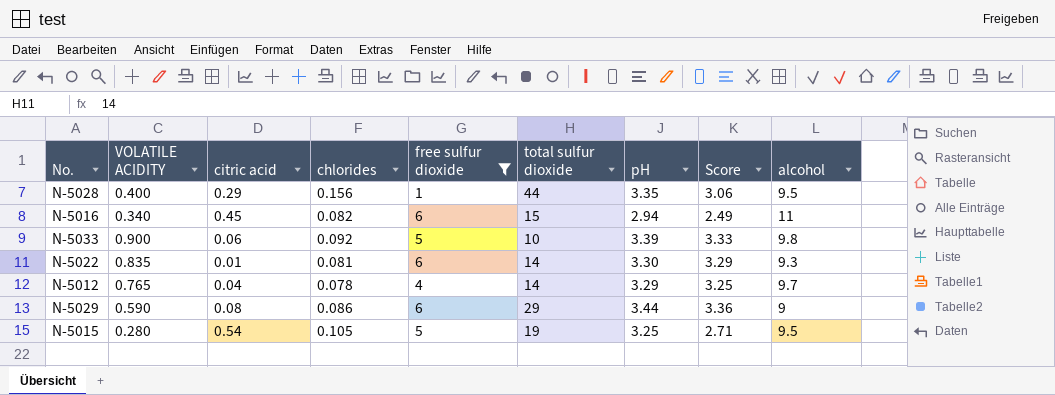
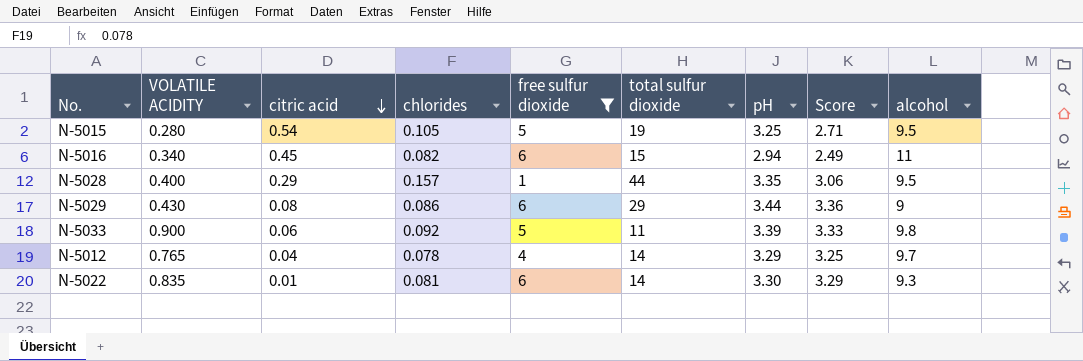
row order: none -> citric acid descending
N-5028 | chlorides: 0.156 -> 0.157
N-5029 | VOLATILE ACIDITY: 0.590 -> 0.430
N-5033 | total sulfur dioxide: 10 -> 11

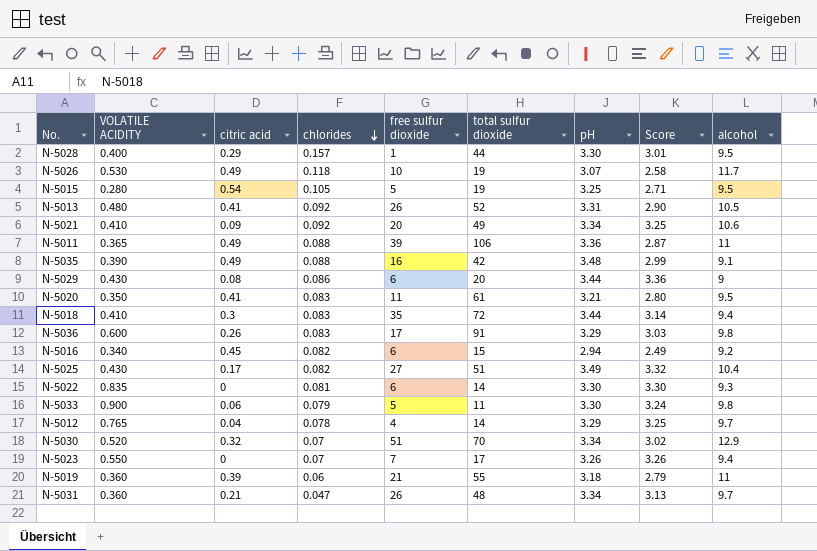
filter: free sulfur dioxide <= 6 -> none
row order: citric acid descending -> chlorides descending
N-5028 | pH: 3.35 -> 3.30
N-5028 | Score: 3.06 -> 3.01
N-5029 | total sulfur dioxide: 29 -> 20
N-5016 | alcohol: 11 -> 9.2
N-5022 | citric acid: 0.01 -> 0
N-5022 | Score: 3.29 -> 3.30
N-5033 | chlorides: 0.092 -> 0.079
N-5033 | pH: 3.39 -> 3.30
N-5033 | Score: 3.33 -> 3.24

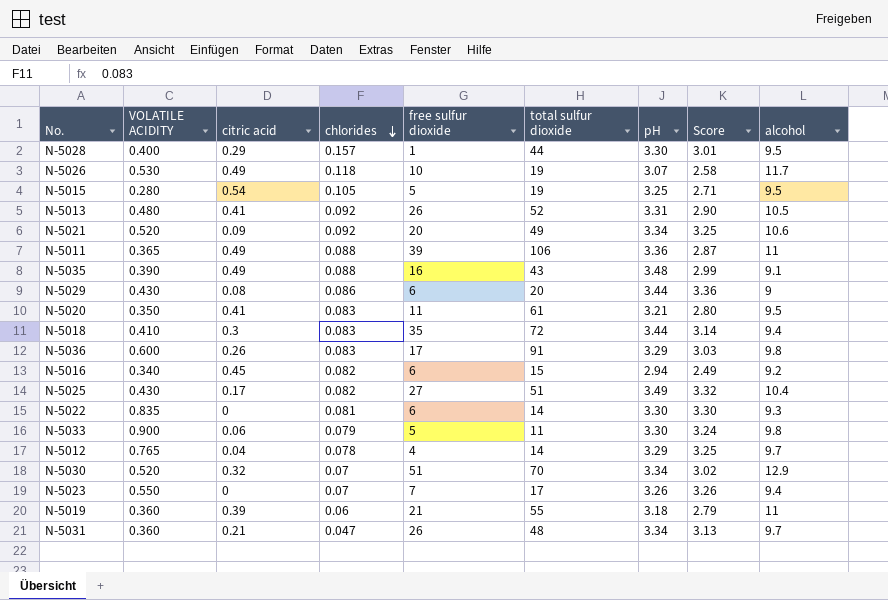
N-5021 | VOLATILE ACIDITY: 0.410 -> 0.520
N-5035 | total sulfur dioxide: 42 -> 43

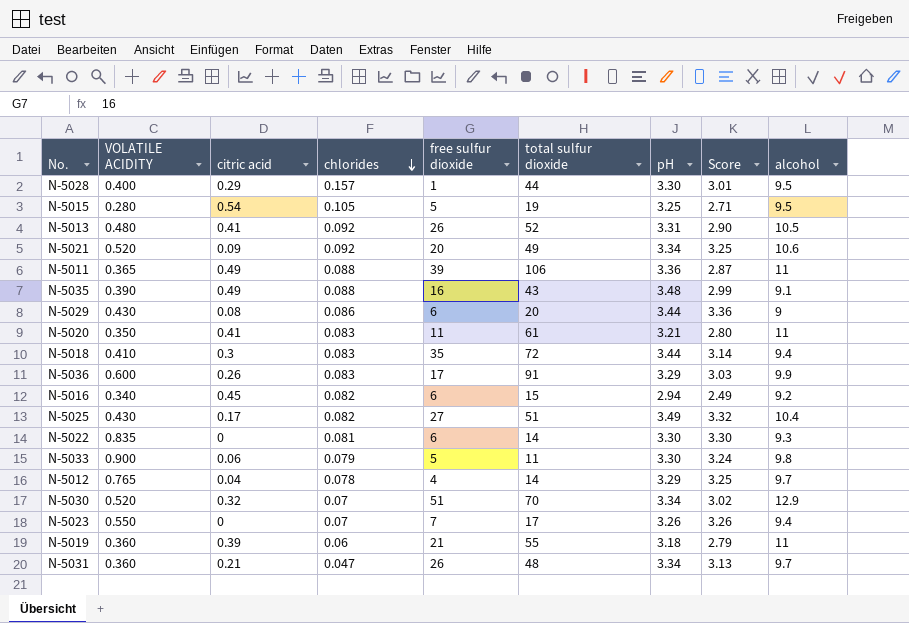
row N-5026: 0.530 | 0.49 | 0.118 | 10 | 19 | 3.07 | 2.58 | 11.7 -> none
N-5020 | alcohol: 9.5 -> 11
N-5036 | alcohol: 9.8 -> 9.9

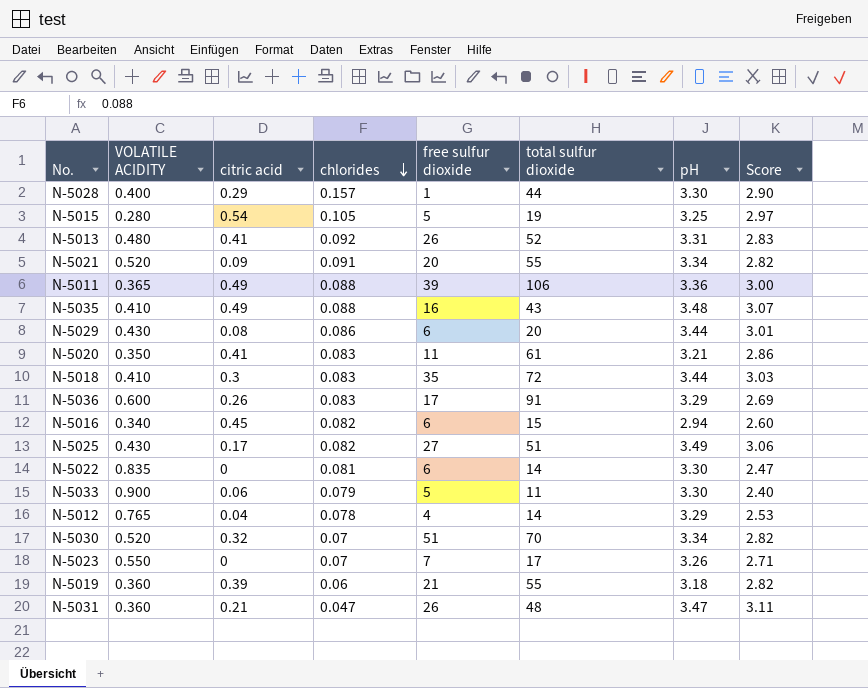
column alcohol | position: 9 -> none
column Score | formula: [pH] - [citric acid] -> [pH] - [VOLATILE ACIDITY]
N-5021 | chlorides: 0.092 -> 0.091
N-5021 | total sulfur dioxide: 49 -> 55
N-5035 | VOLATILE ACIDITY: 0.390 -> 0.410
N-5031 | pH: 3.34 -> 3.47

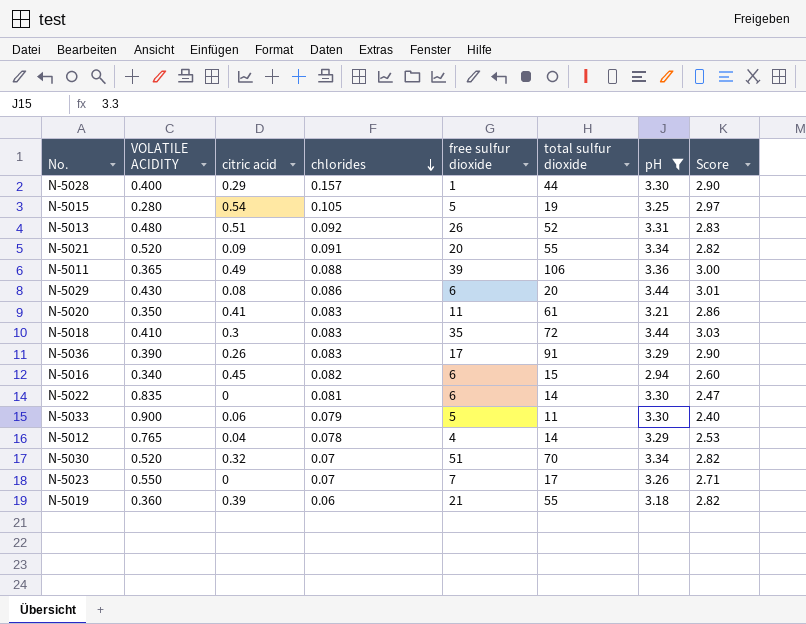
filter: none -> pH <= 3.44
N-5013 | citric acid: 0.41 -> 0.51
N-5036 | VOLATILE ACIDITY: 0.600 -> 0.390
N-5036 | Score: 2.69 -> 2.90

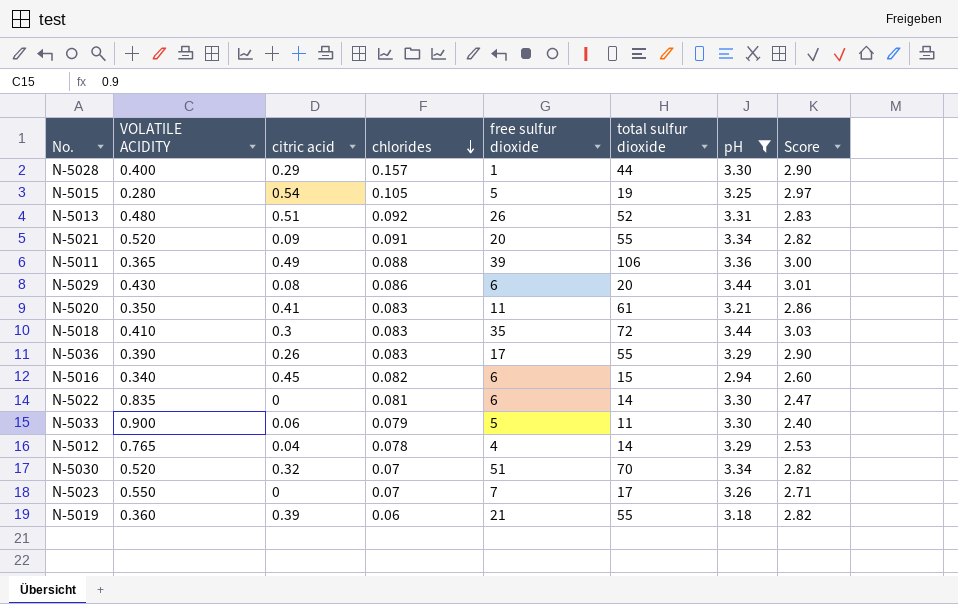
N-5036 | total sulfur dioxide: 91 -> 55

